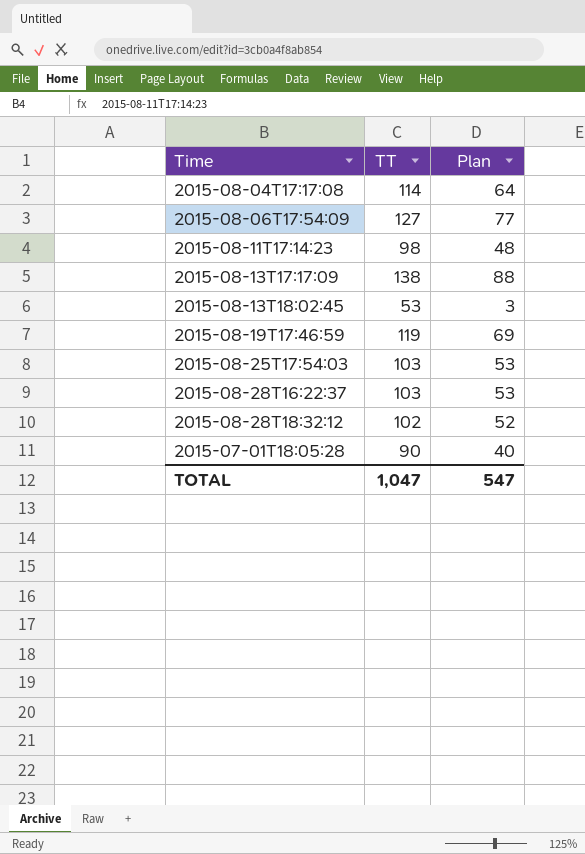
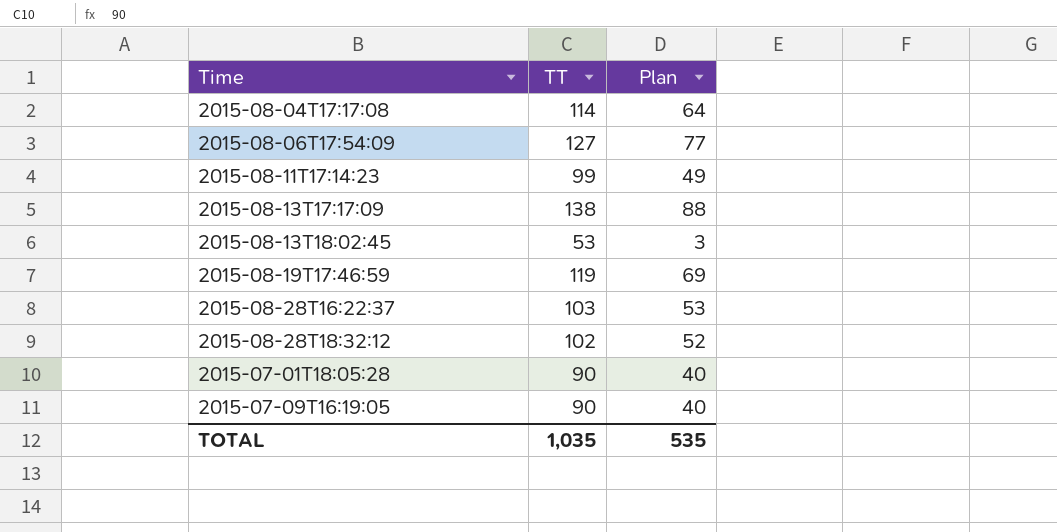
row 2015-08-25T17:54:03: 103 | 53 -> none
2015-08-11T17:14:23 | TT: 98 -> 99
2015-08-11T17:14:23 | Plan: 48 -> 49
row 2015-07-09T16:19:05: none -> 90 | 40
TOTAL | TT: 1,047 -> 1,035
TOTAL | Plan: 547 -> 535

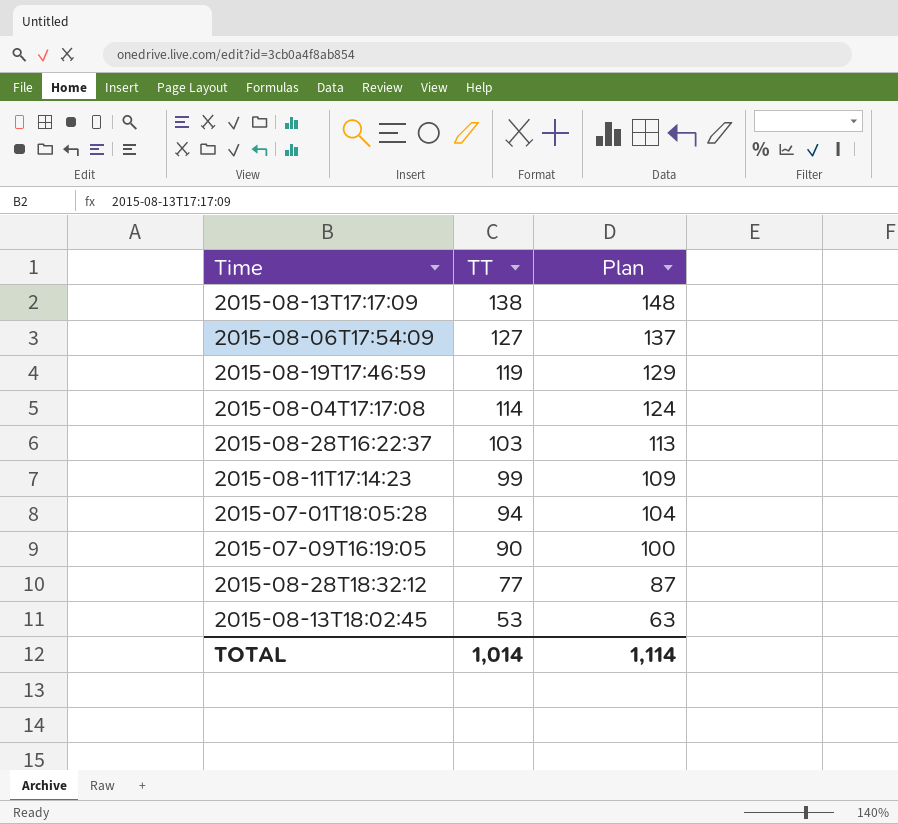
row order: none -> TT descending
column Plan | formula: [TT] - 50 -> [TT] + 10
2015-07-01T18:05:28 | TT: 90 -> 94
2015-08-28T18:32:12 | TT: 102 -> 77
TOTAL | TT: 1,035 -> 1,014
TOTAL | Plan: 535 -> 1,114

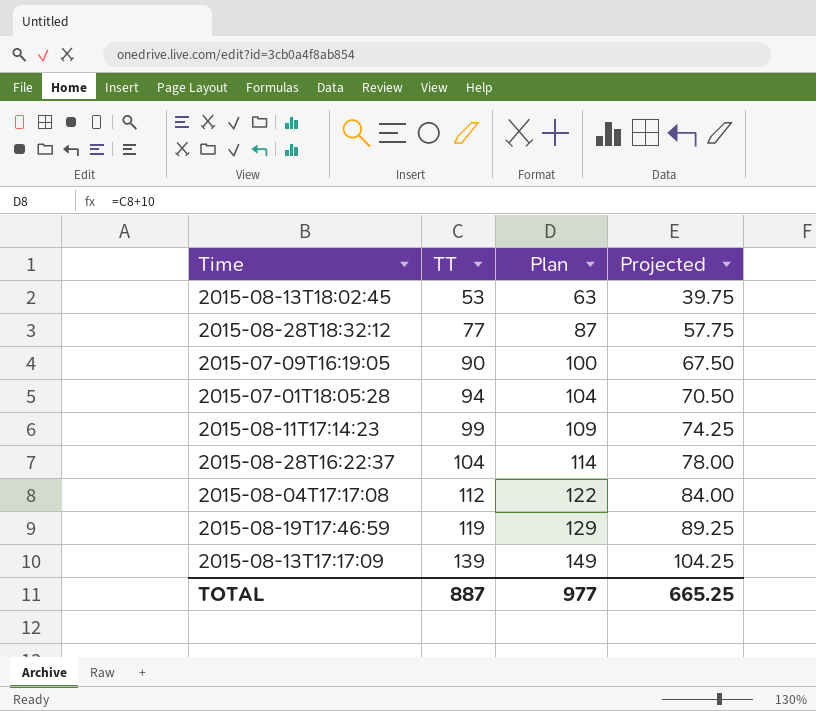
row order: TT descending -> TT ascending
column Projected | formula: none -> [TT] * 0.75
row 2015-08-06T17:54:09: 127 | 137 -> none
2015-08-28T16:22:37 | TT: 103 -> 104
2015-08-28T16:22:37 | Plan: 113 -> 114
2015-08-04T17:17:08 | TT: 114 -> 112
2015-08-04T17:17:08 | Plan: 124 -> 122
2015-08-13T17:17:09 | TT: 138 -> 139
2015-08-13T17:17:09 | Plan: 148 -> 149
TOTAL | TT: 1,014 -> 887
TOTAL | Plan: 1,114 -> 977

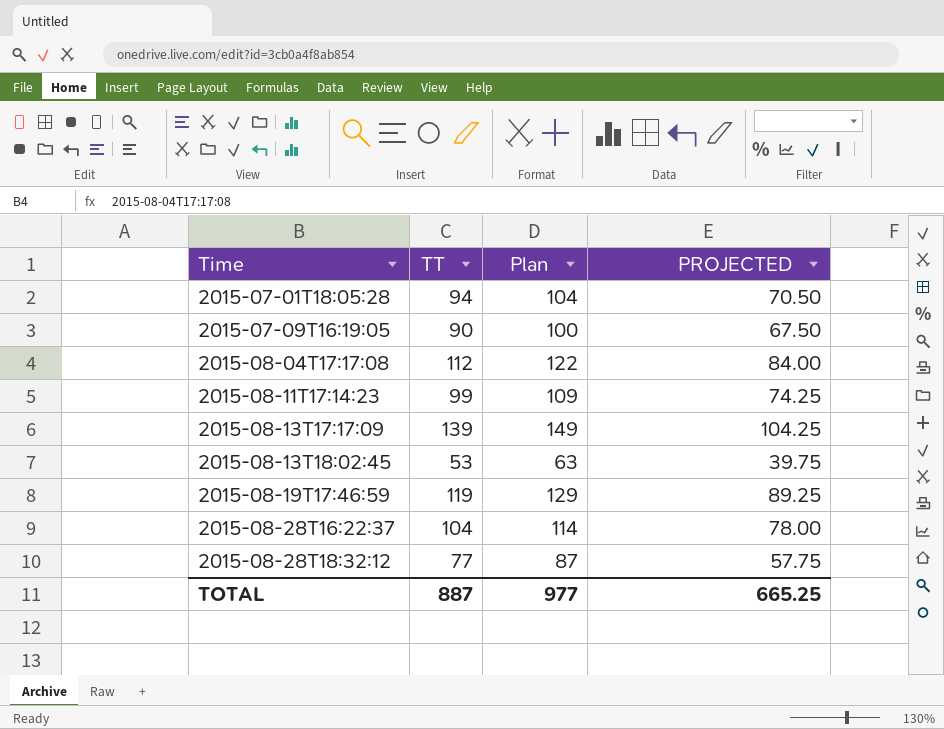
row order: TT ascending -> Time ascending
column name: Projected -> PROJECTED

